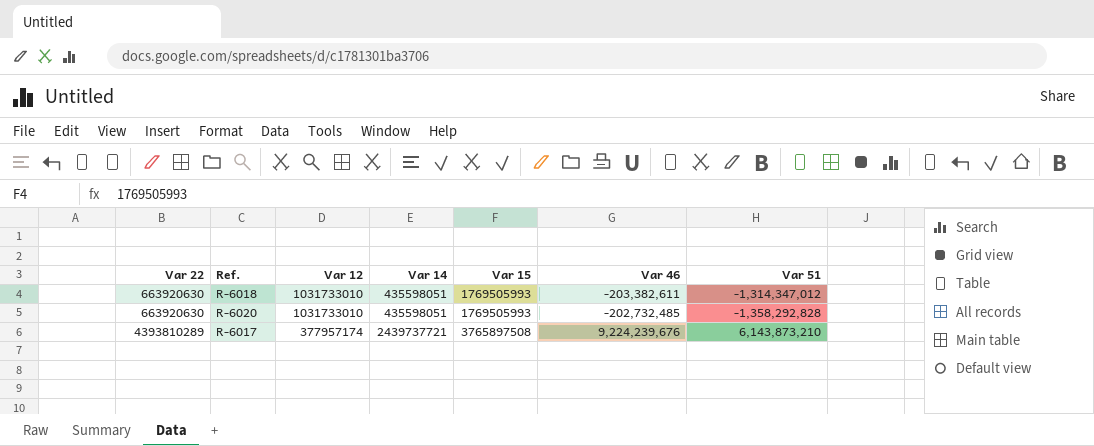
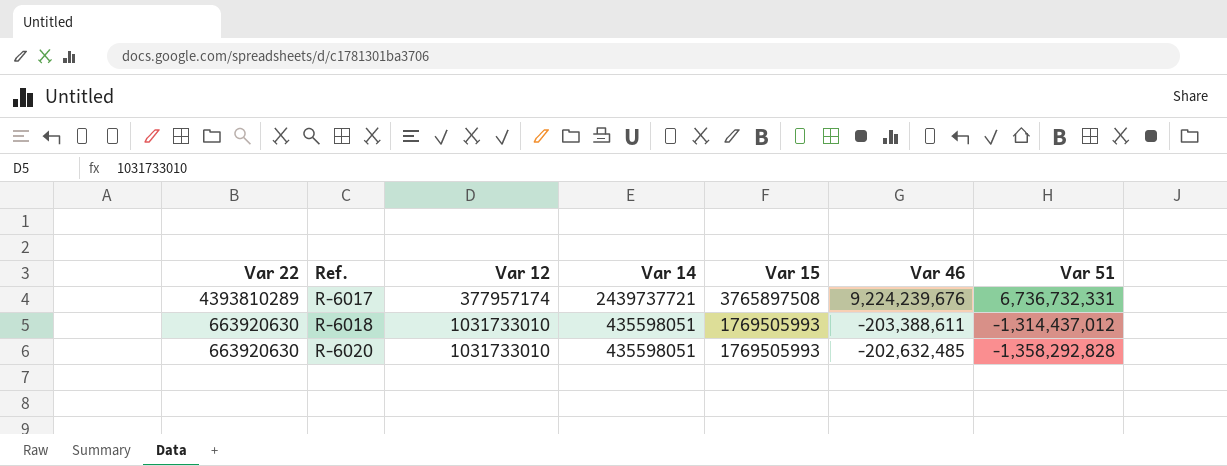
row order: Var 22 ascending -> Var 22 descending
R-6017 | Var 51: 6,143,873,210 -> 6,736,732,331
R-6018 | Var 46: -203,382,611 -> -203,388,611
R-6018 | Var 51: -1,314,347,012 -> -1,314,437,012
R-6020 | Var 46: -202,732,485 -> -202,632,485

